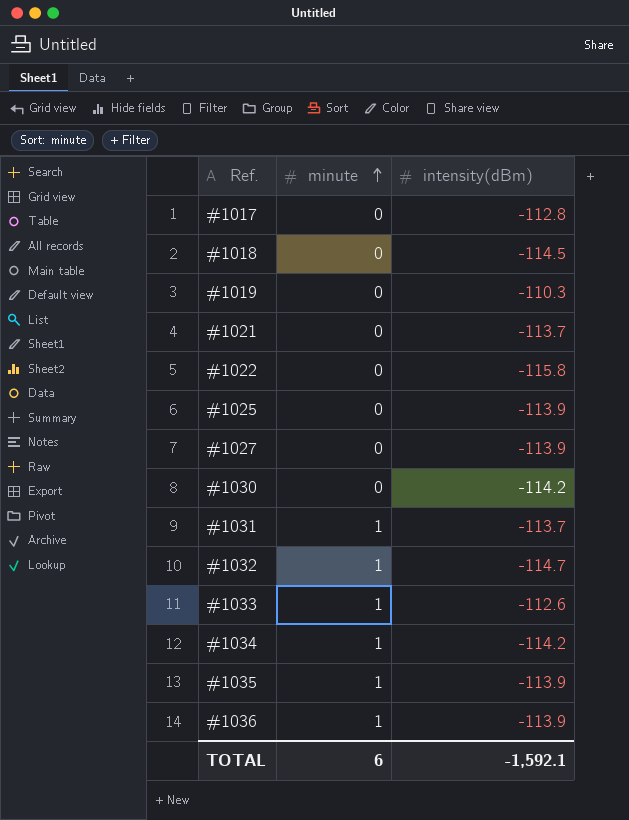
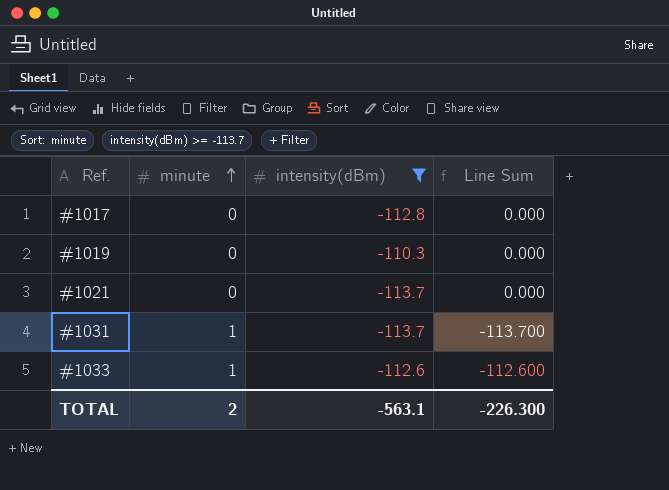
filter: none -> intensity(dBm) >= -113.7
column Line Sum | formula: none -> [minute] * [intensity(dBm)]
TOTAL | minute: 6 -> 2
TOTAL | intensity(dBm): -1,592.1 -> -563.1

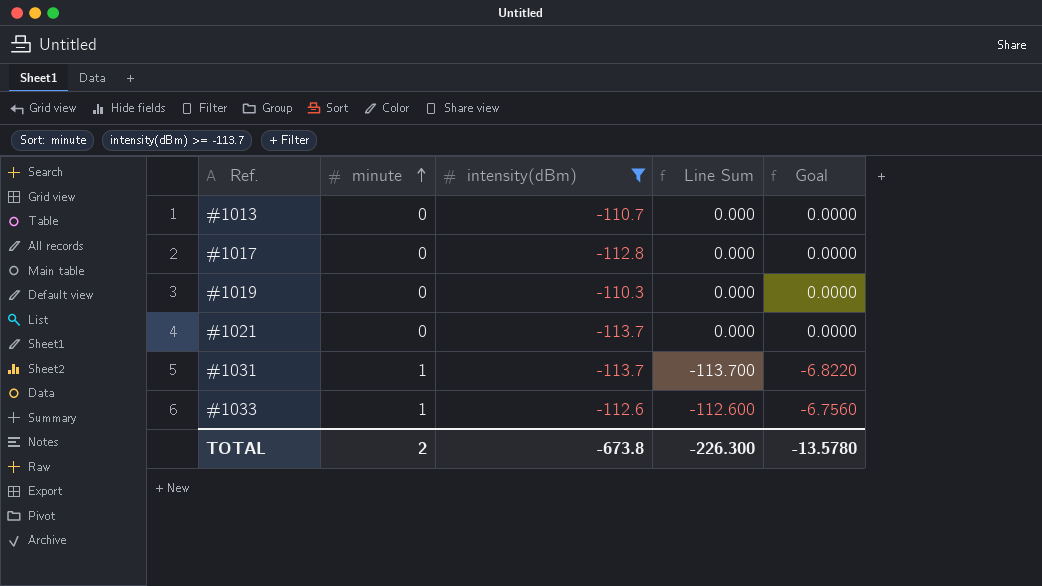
column Goal | formula: none -> [Line Sum] * 0.06
row #1013: none -> 0 | -110.7 | 0.000 | 0.0000
TOTAL | intensity(dBm): -563.1 -> -673.8

